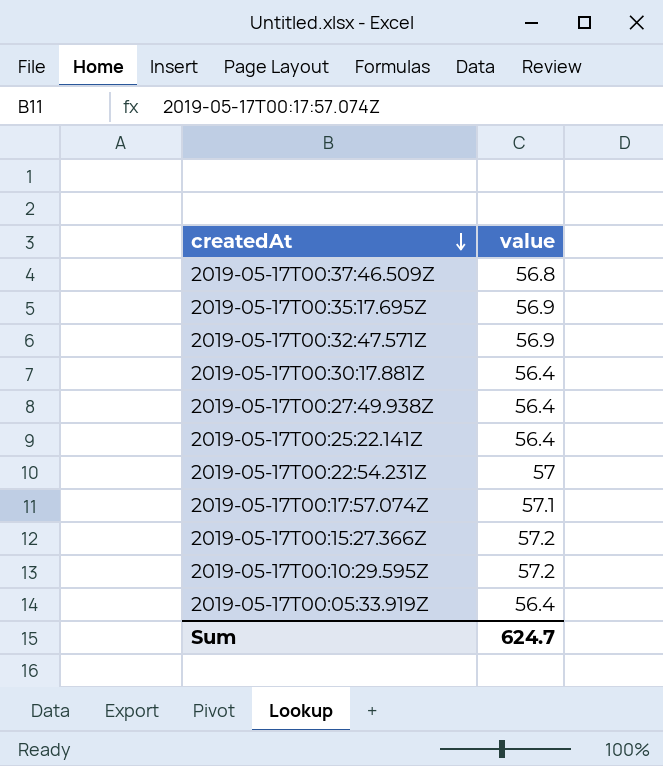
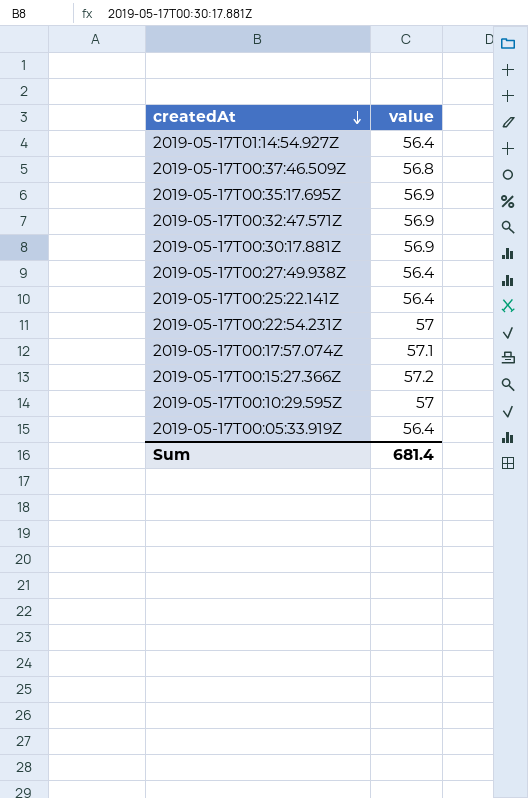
row 2019-05-17T01:14:54.927Z: none -> 56.4
2019-05-17T00:30:17.881Z | value: 56.4 -> 56.9
2019-05-17T00:10:29.595Z | value: 57.2 -> 57
Sum | value: 624.7 -> 681.4

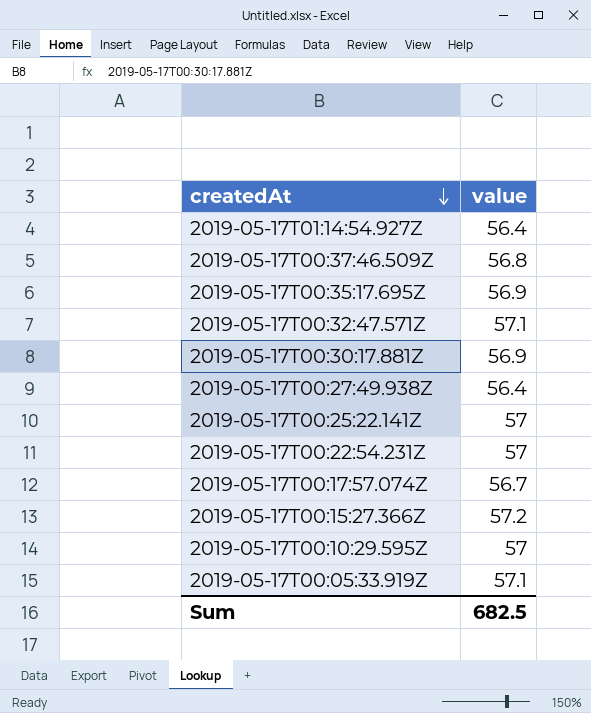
2019-05-17T00:32:47.571Z | value: 56.9 -> 57.1
2019-05-17T00:25:22.141Z | value: 56.4 -> 57
2019-05-17T00:17:57.074Z | value: 57.1 -> 56.7
2019-05-17T00:05:33.919Z | value: 56.4 -> 57.1
Sum | value: 681.4 -> 682.5

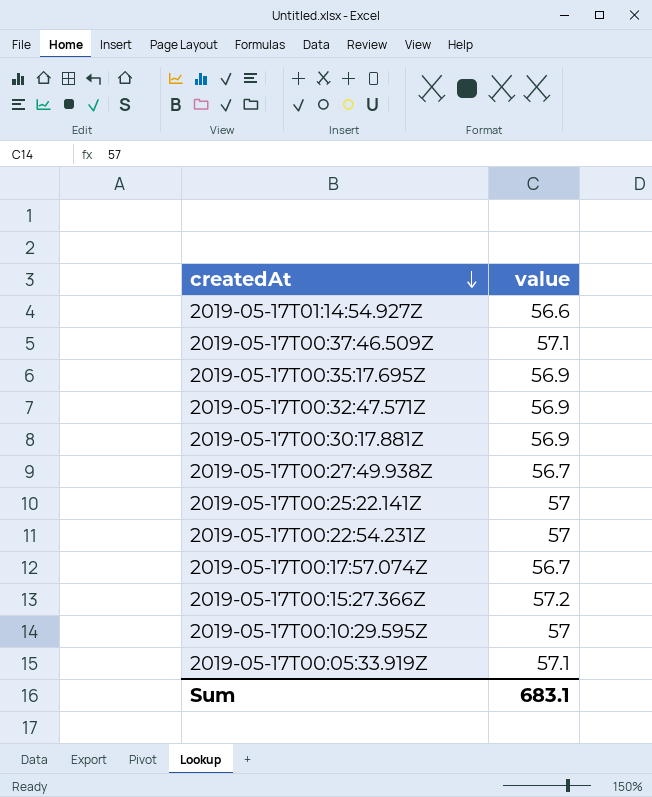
2019-05-17T01:14:54.927Z | value: 56.4 -> 56.6
2019-05-17T00:37:46.509Z | value: 56.8 -> 57.1
2019-05-17T00:32:47.571Z | value: 57.1 -> 56.9
2019-05-17T00:27:49.938Z | value: 56.4 -> 56.7
Sum | value: 682.5 -> 683.1

